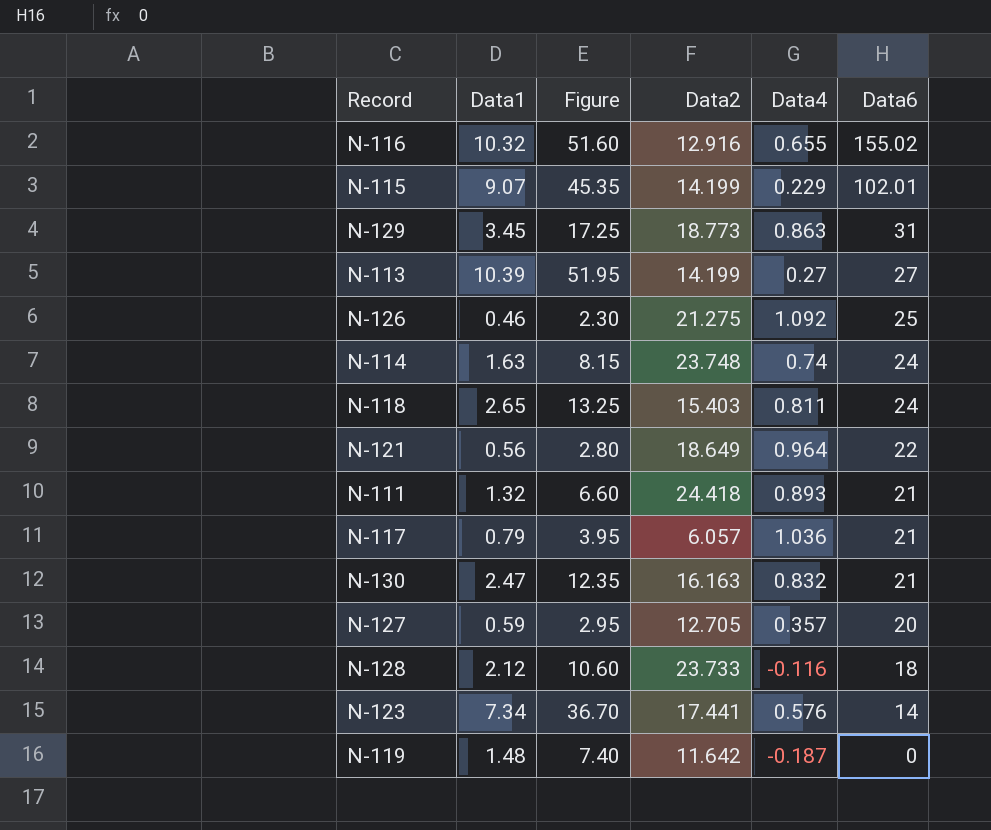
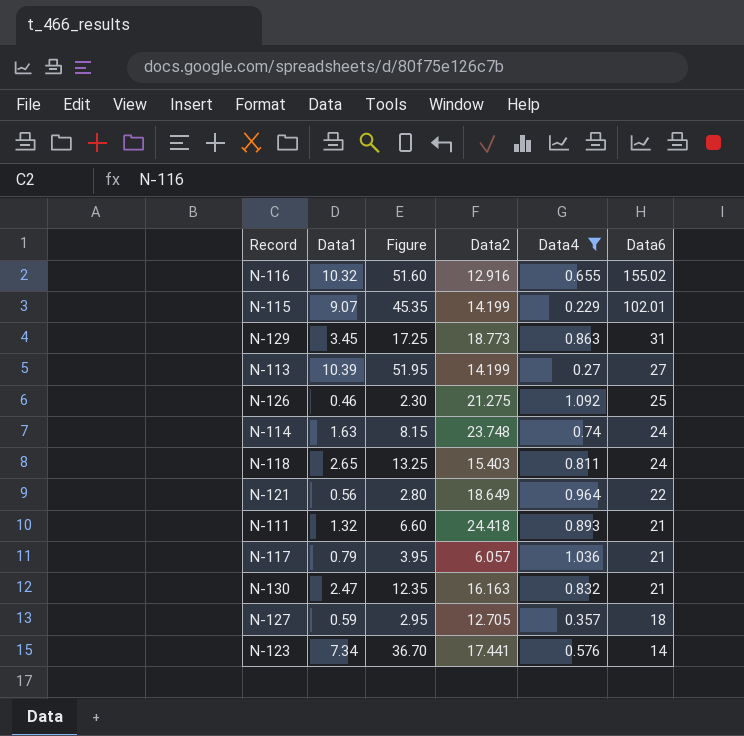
filter: none -> Data4 >= 0.229
N-127 | Data6: 20 -> 18

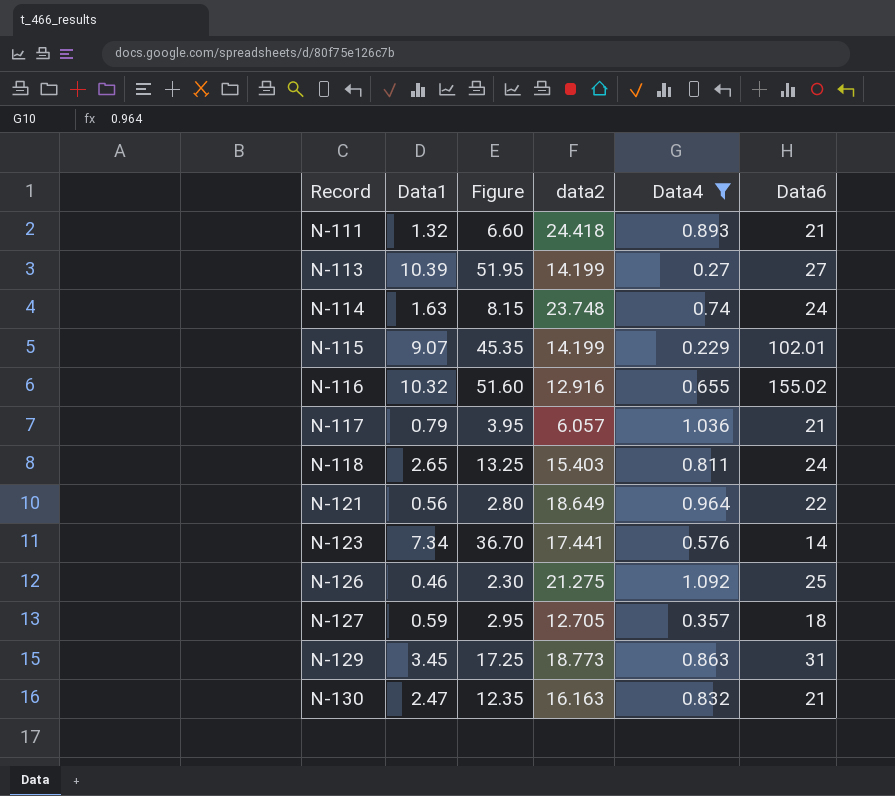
row order: Data6 descending -> Record ascending
column name: Data2 -> data2

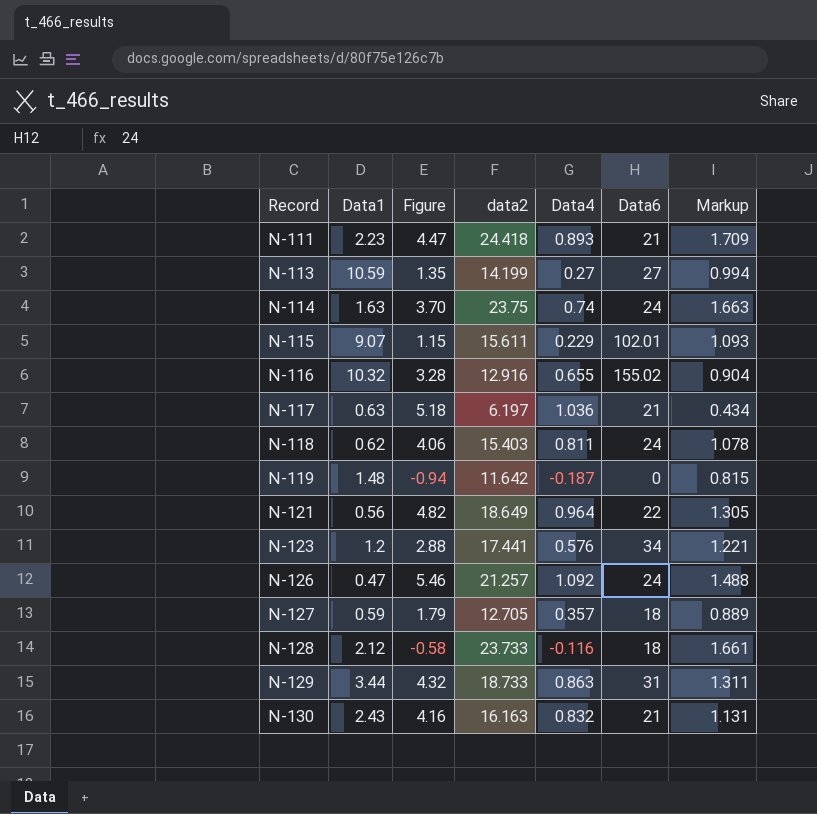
filter: Data4 >= 0.229 -> none
column Figure | formula: [Data1] * 5 -> [Data4] * 5
column Markup | formula: none -> [data2] * 0.07
N-111 | Data1: 1.32 -> 2.23
N-113 | Data1: 10.39 -> 10.59
N-114 | data2: 23.748 -> 23.75
N-115 | data2: 14.199 -> 15.611
N-117 | Data1: 0.79 -> 0.63
N-117 | data2: 6.057 -> 6.197
N-118 | Data1: 2.65 -> 0.62
N-123 | Data1: 7.34 -> 1.2
N-123 | Data6: 14 -> 34
N-126 | Data1: 0.46 -> 0.47
N-126 | data2: 21.275 -> 21.257
N-126 | Data6: 25 -> 24
N-129 | Data1: 3.45 -> 3.44
N-129 | data2: 18.773 -> 18.733
N-130 | Data1: 2.47 -> 2.43

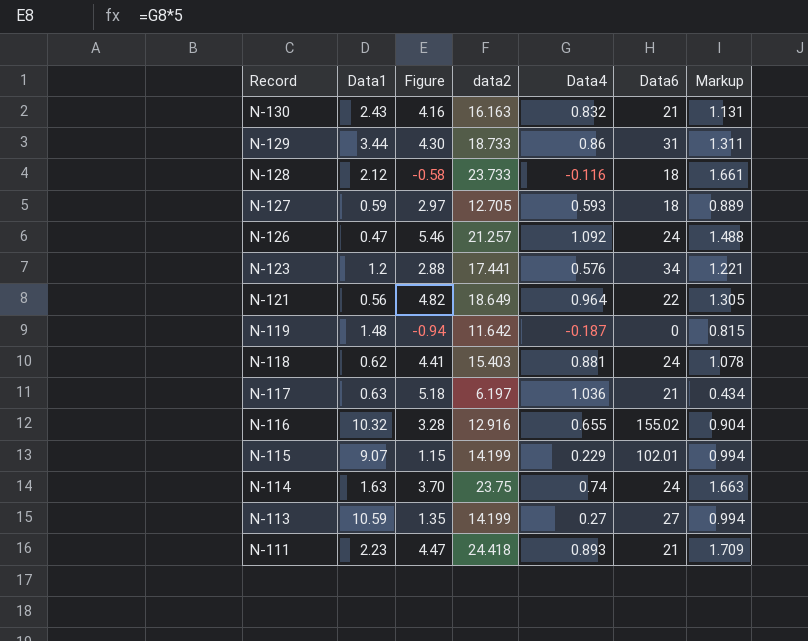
row order: Record ascending -> Record descending
N-129 | Figure: 4.32 -> 4.30
N-129 | Data4: 0.863 -> 0.86
N-127 | Figure: 1.79 -> 2.97
N-127 | Data4: 0.357 -> 0.593
N-118 | Figure: 4.06 -> 4.41
N-118 | Data4: 0.811 -> 0.881
N-115 | data2: 15.611 -> 14.199
N-115 | Markup: 1.093 -> 0.994

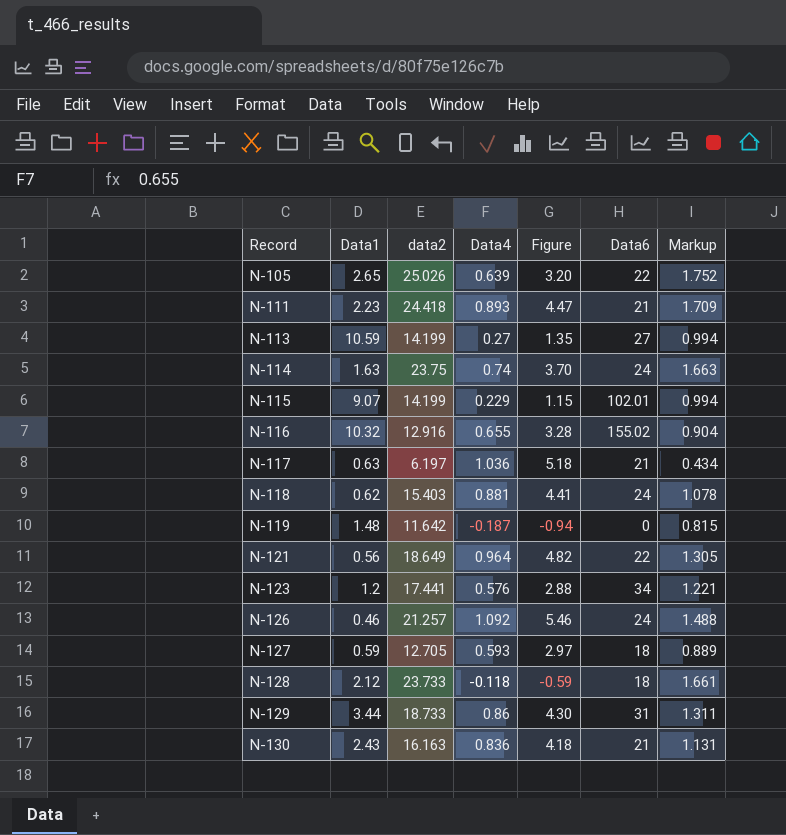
row order: Record descending -> Record ascending
column Figure | position: 3 -> 5
row N-105: none -> 2.65 | 25.026 | 0.639 | 3.20 | 22 | 1.752
N-126 | Data1: 0.47 -> 0.46
N-128 | Data4: -0.116 -> -0.118
N-128 | Figure: -0.58 -> -0.59
N-130 | Data4: 0.832 -> 0.836
N-130 | Figure: 4.16 -> 4.18

